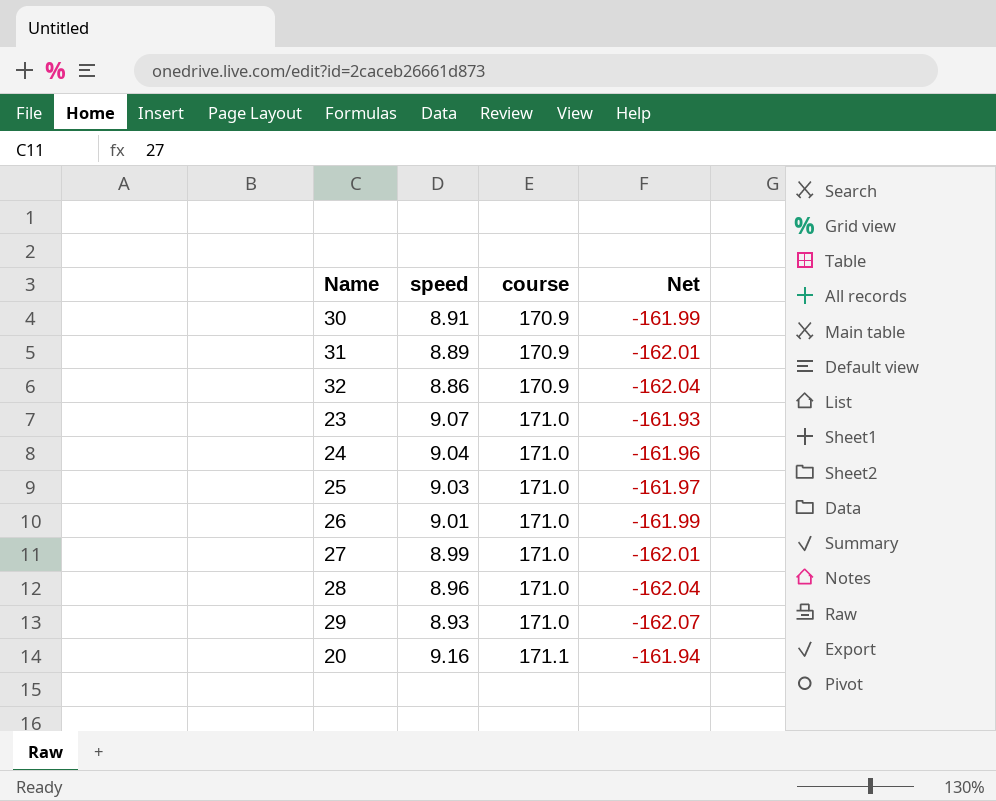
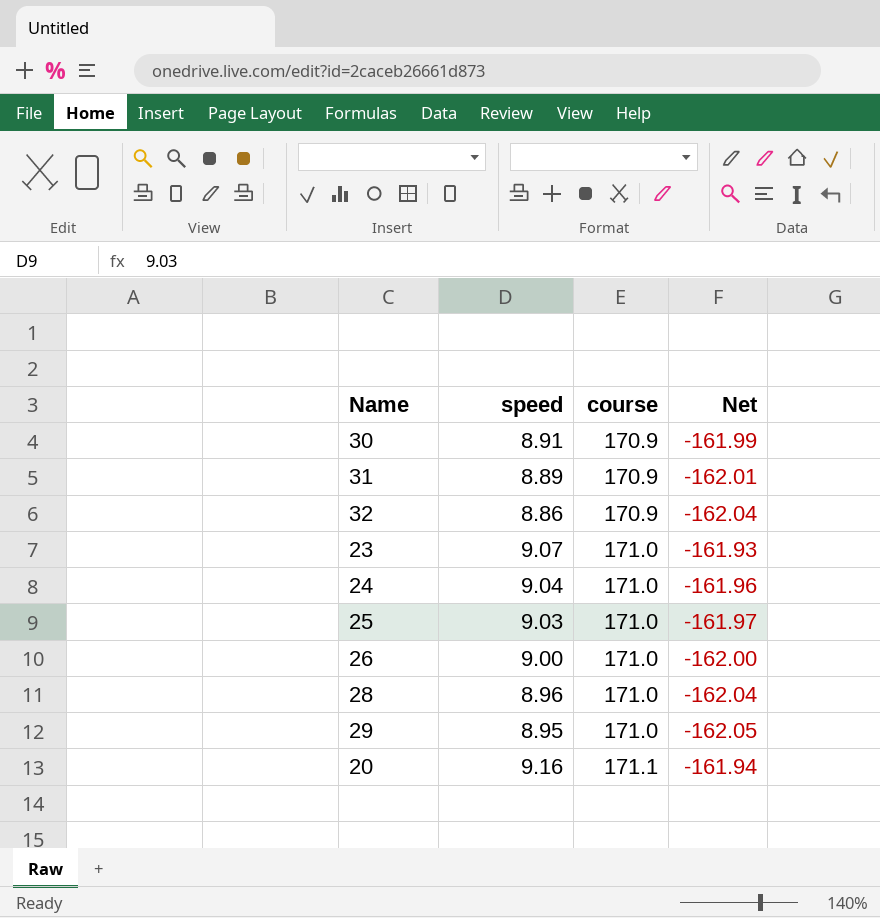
row 27: 8.99 | 171.0 | -162.01 -> none
26 | speed: 9.01 -> 9.00
26 | Net: -161.99 -> -162.00
29 | speed: 8.93 -> 8.95
29 | Net: -162.07 -> -162.05

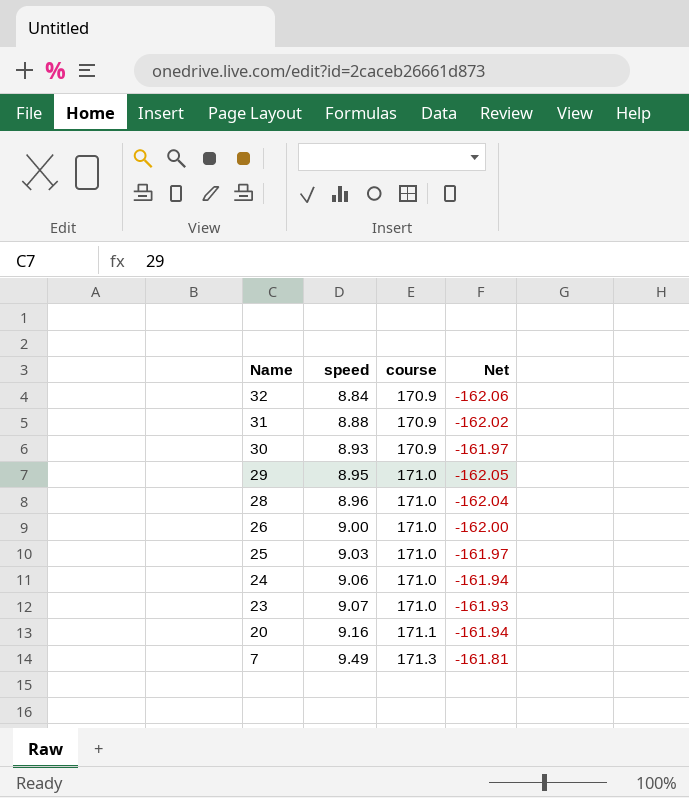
row order: course ascending -> Name descending
32 | speed: 8.86 -> 8.84
32 | Net: -162.04 -> -162.06
31 | speed: 8.89 -> 8.88
31 | Net: -162.01 -> -162.02
30 | speed: 8.91 -> 8.93
30 | Net: -161.99 -> -161.97
24 | speed: 9.04 -> 9.06
24 | Net: -161.96 -> -161.94
row 7: none -> 9.49 | 171.3 | -161.81

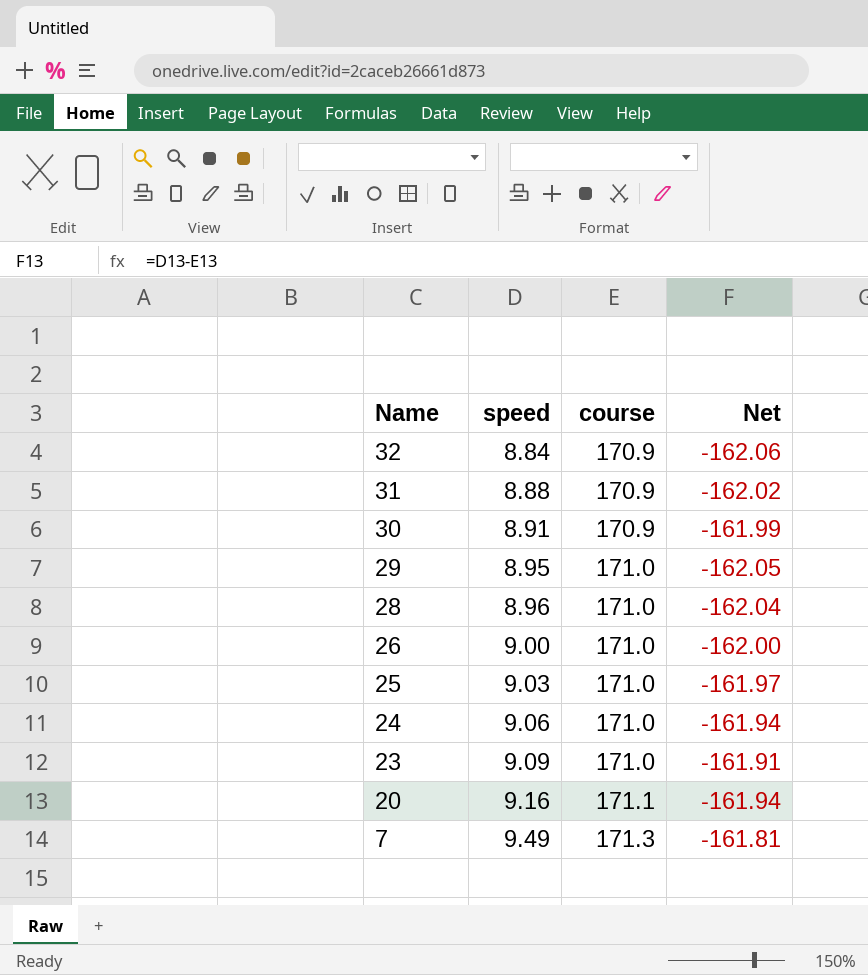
30 | speed: 8.93 -> 8.91
30 | Net: -161.97 -> -161.99
23 | speed: 9.07 -> 9.09
23 | Net: -161.93 -> -161.91

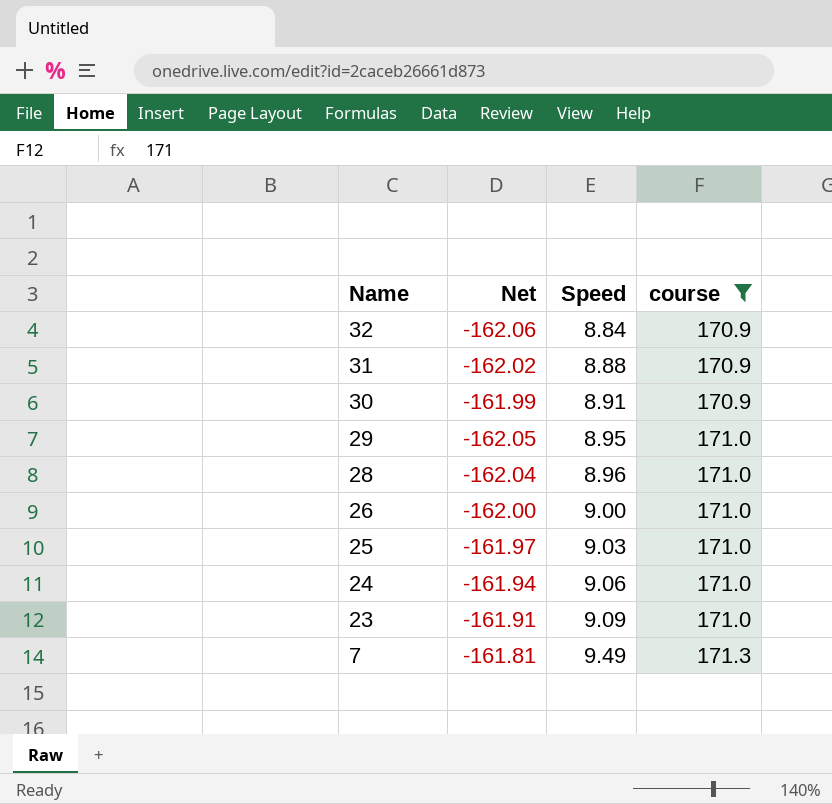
filter: none -> course != 171.1
column Net | position: 4 -> 2
column name: speed -> Speed

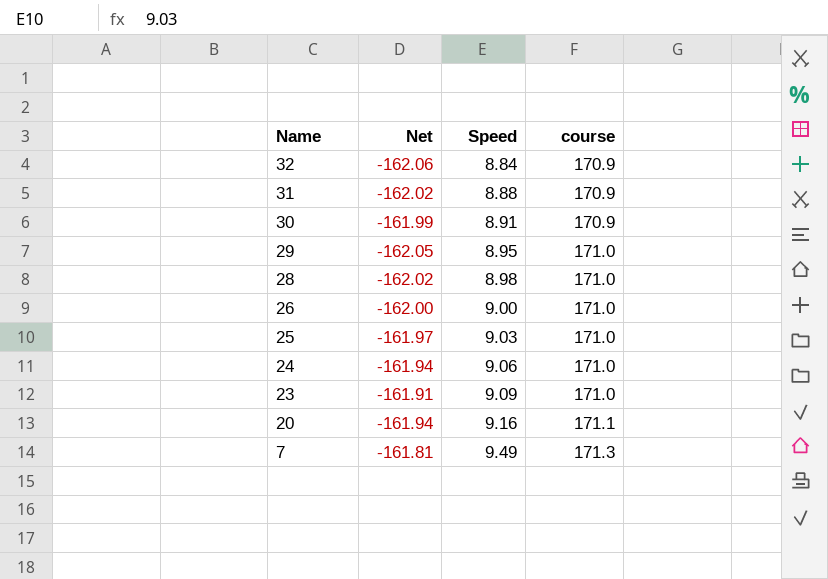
filter: course != 171.1 -> none
28 | Net: -162.04 -> -162.02
28 | Speed: 8.96 -> 8.98

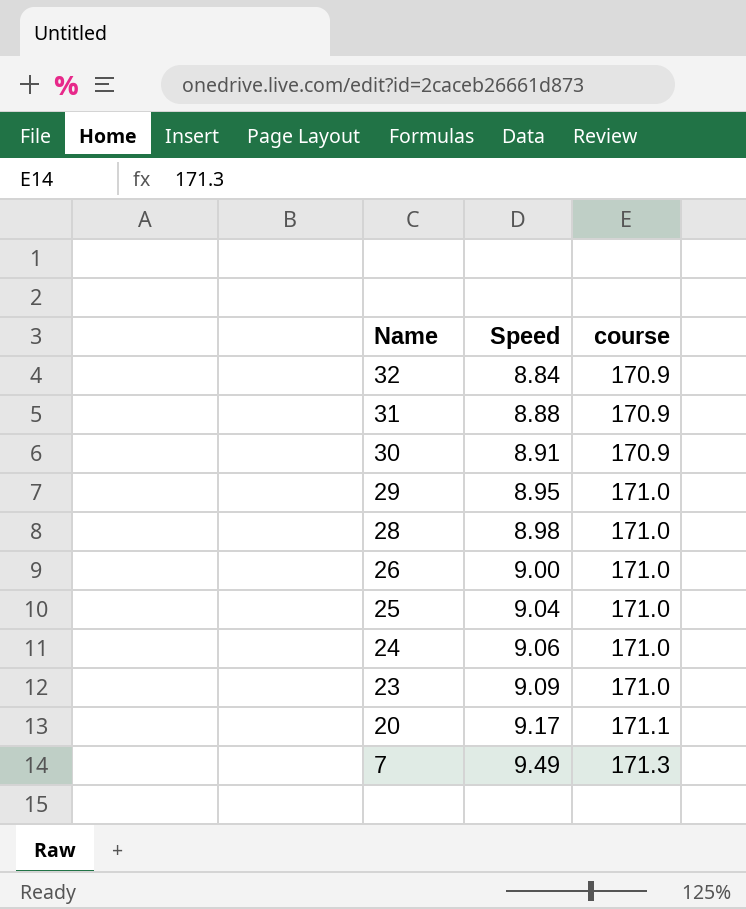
column Net | formula: [Speed] - [course] -> none
25 | Speed: 9.03 -> 9.04
20 | Speed: 9.16 -> 9.17

